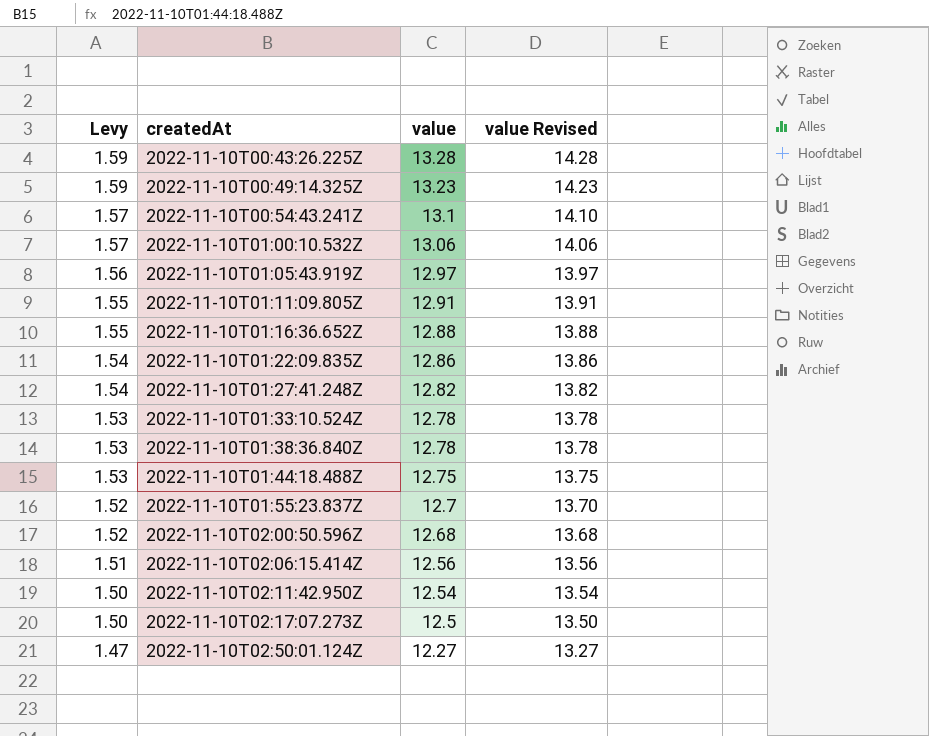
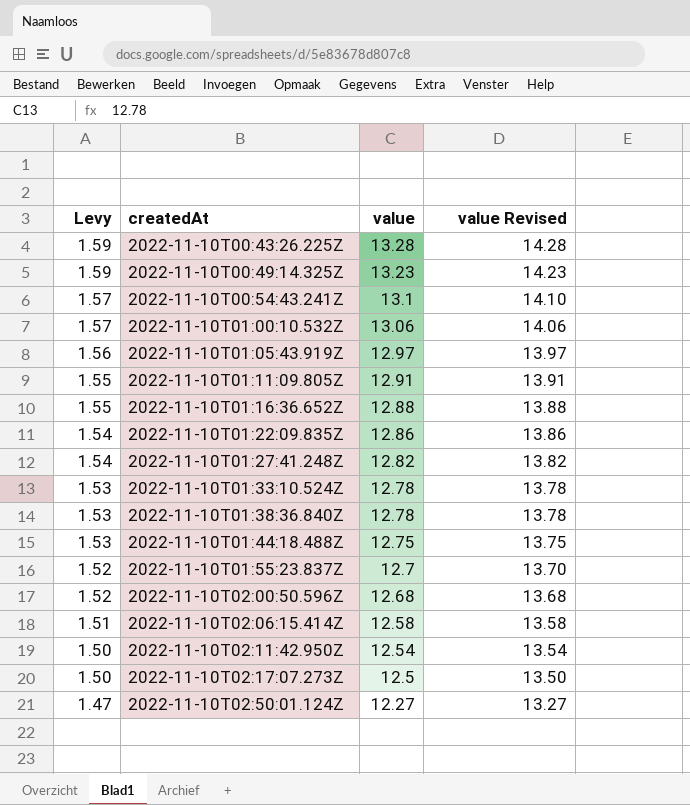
2022-11-10T02:06:15.414Z | value: 12.56 -> 12.58
2022-11-10T02:06:15.414Z | value Revised: 13.56 -> 13.58

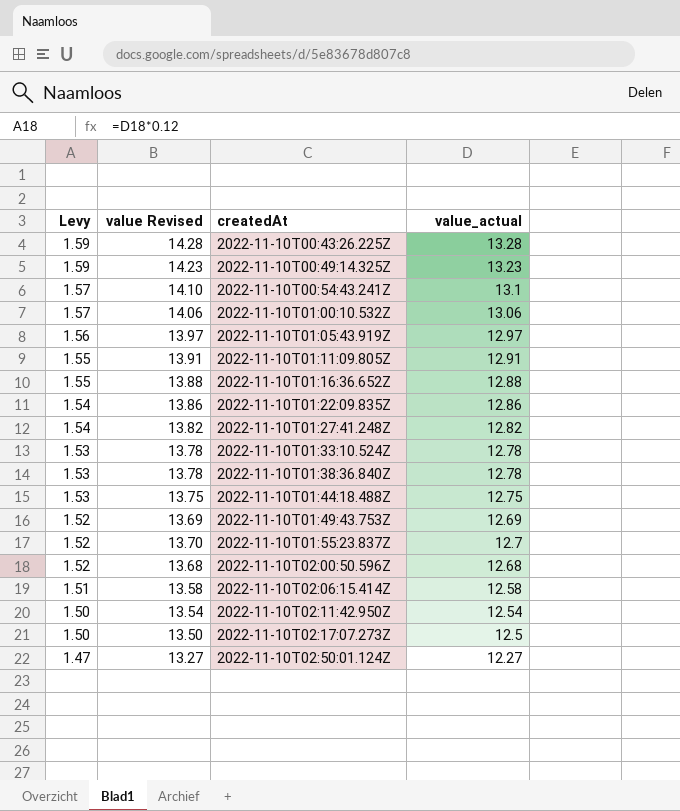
column value Revised | position: 4 -> 2
column name: value -> value_actual
row 2022-11-10T01:49:43.753Z: none -> 1.52 | 13.69 | 12.69

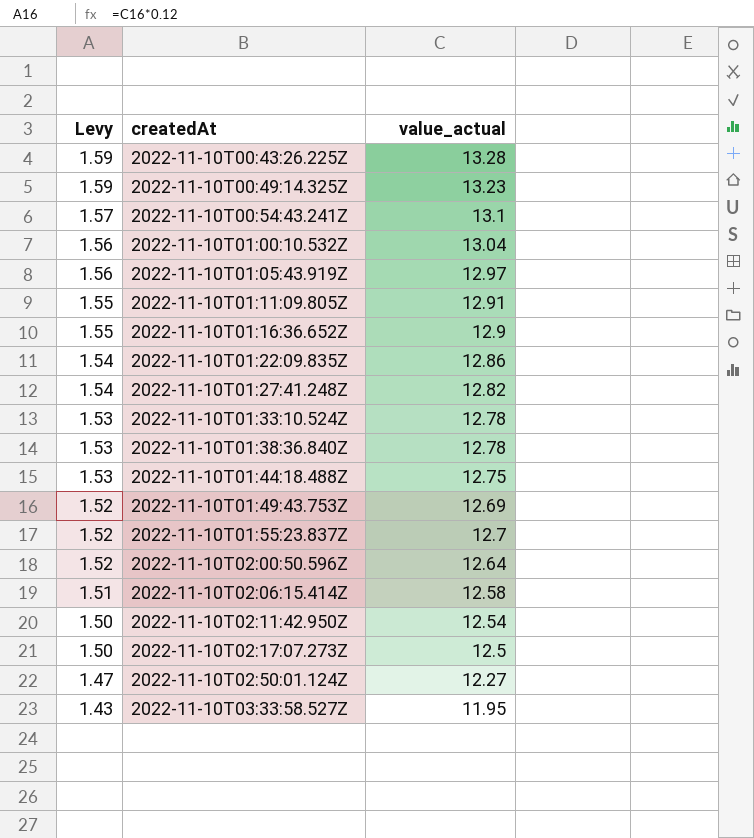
column value Revised | formula: [value_actual] + 1 -> none
2022-11-10T01:00:10.532Z | Levy: 1.57 -> 1.56
2022-11-10T01:00:10.532Z | value_actual: 13.06 -> 13.04
2022-11-10T01:16:36.652Z | value_actual: 12.88 -> 12.9
2022-11-10T02:00:50.596Z | value_actual: 12.68 -> 12.64
row 2022-11-10T03:33:58.527Z: none -> 1.43 | 11.95

